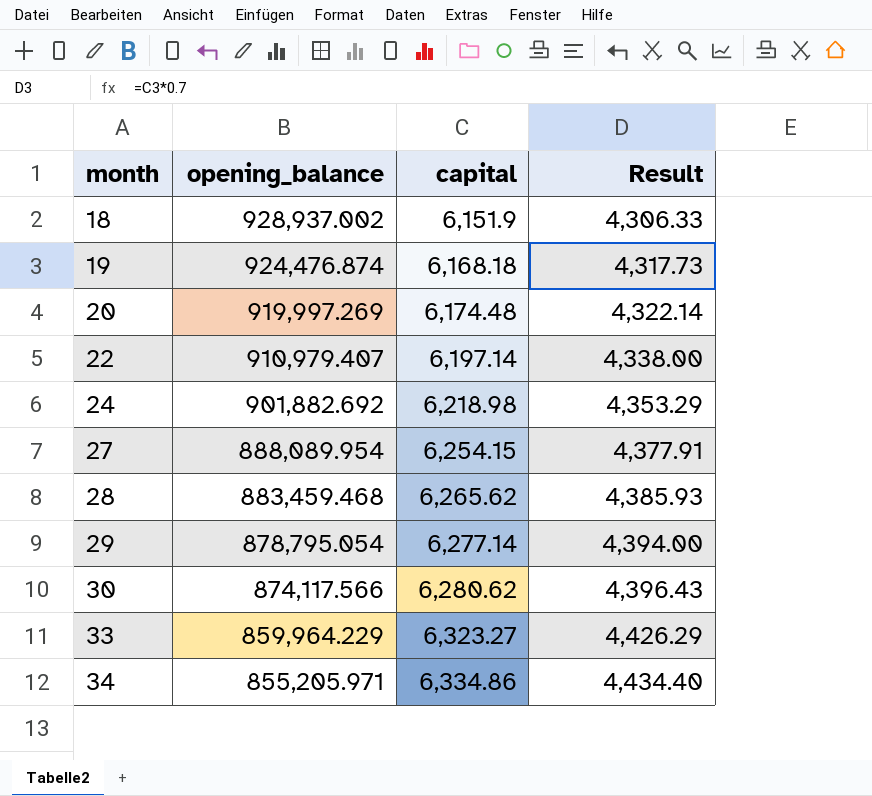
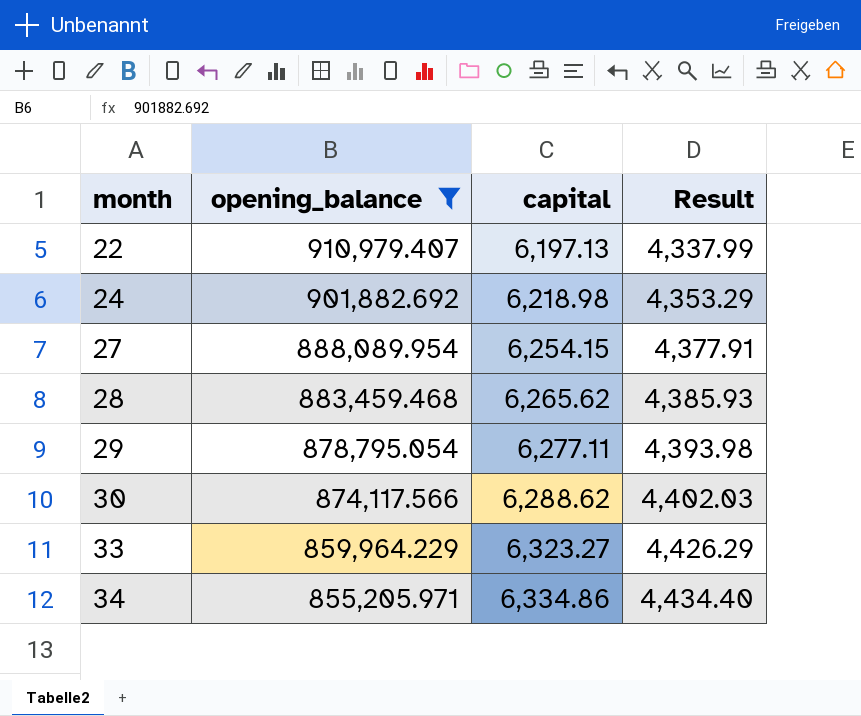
filter: none -> opening_balance <= 910,979.407
22 | capital: 6,197.14 -> 6,197.13
22 | Result: 4,338.00 -> 4,337.99
29 | capital: 6,277.14 -> 6,277.11
29 | Result: 4,394.00 -> 4,393.98
30 | capital: 6,280.62 -> 6,288.62
30 | Result: 4,396.43 -> 4,402.03

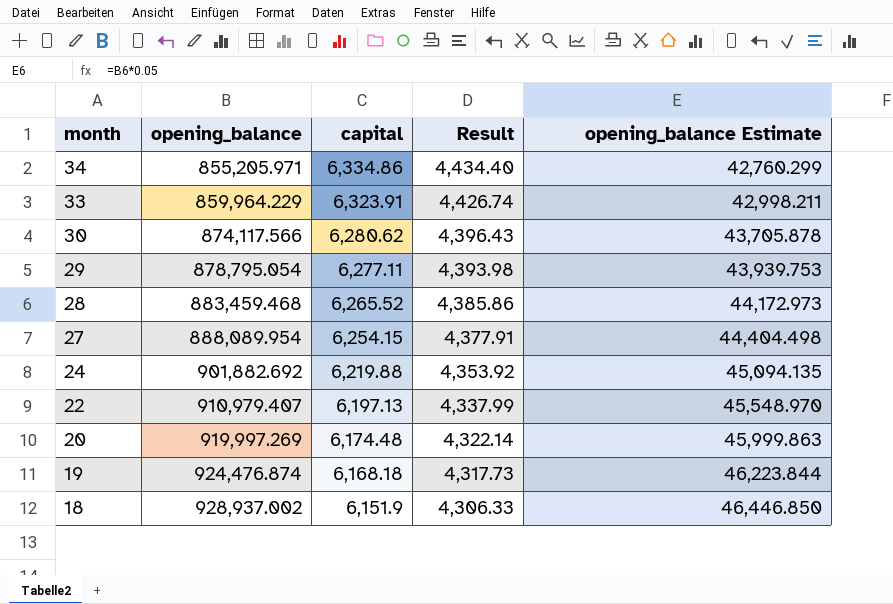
filter: opening_balance <= 910,979.407 -> none
row order: month ascending -> month descending
column opening_balance Estimate | formula: none -> [opening_balance] * 0.05
33 | capital: 6,323.27 -> 6,323.91
33 | Result: 4,426.29 -> 4,426.74
30 | capital: 6,288.62 -> 6,280.62
30 | Result: 4,402.03 -> 4,396.43
28 | capital: 6,265.62 -> 6,265.52
28 | Result: 4,385.93 -> 4,385.86
24 | capital: 6,218.98 -> 6,219.88
24 | Result: 4,353.29 -> 4,353.92

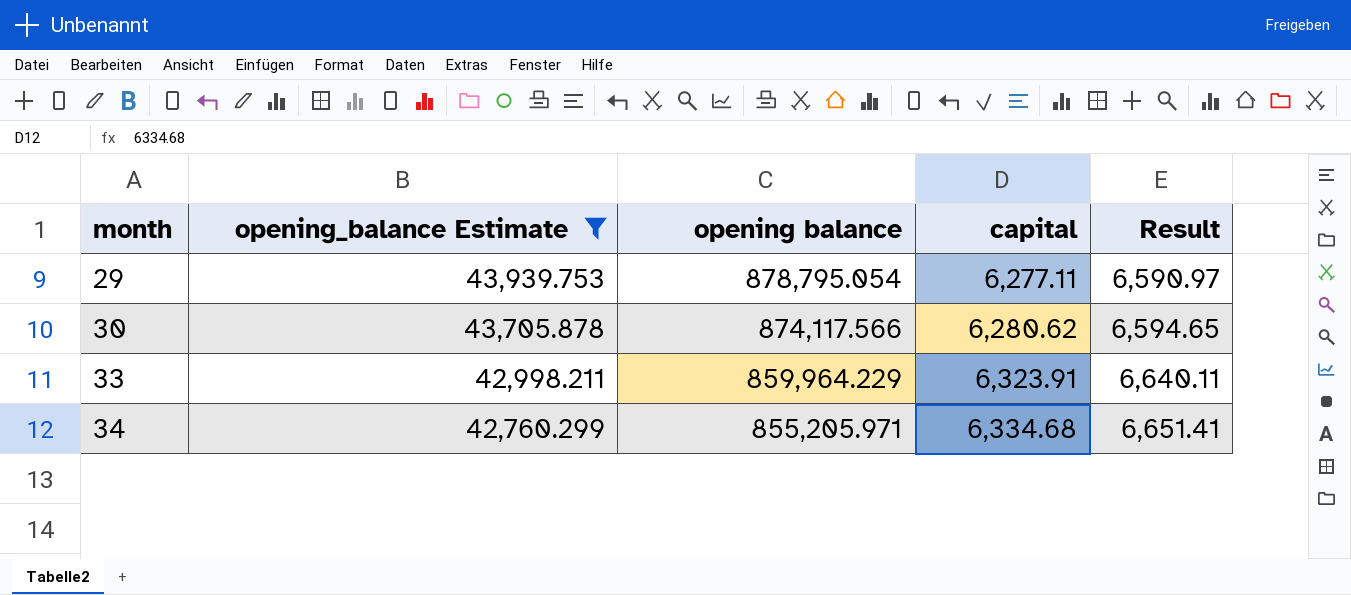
filter: none -> opening_balance Estimate <= 43,939.753
row order: month descending -> month ascending
column opening_balance Estimate | position: 5 -> 2
column name: opening_balance -> opening balance
column Result | formula: [capital] * 0.7 -> [capital] * 1.05
34 | capital: 6,334.86 -> 6,334.68

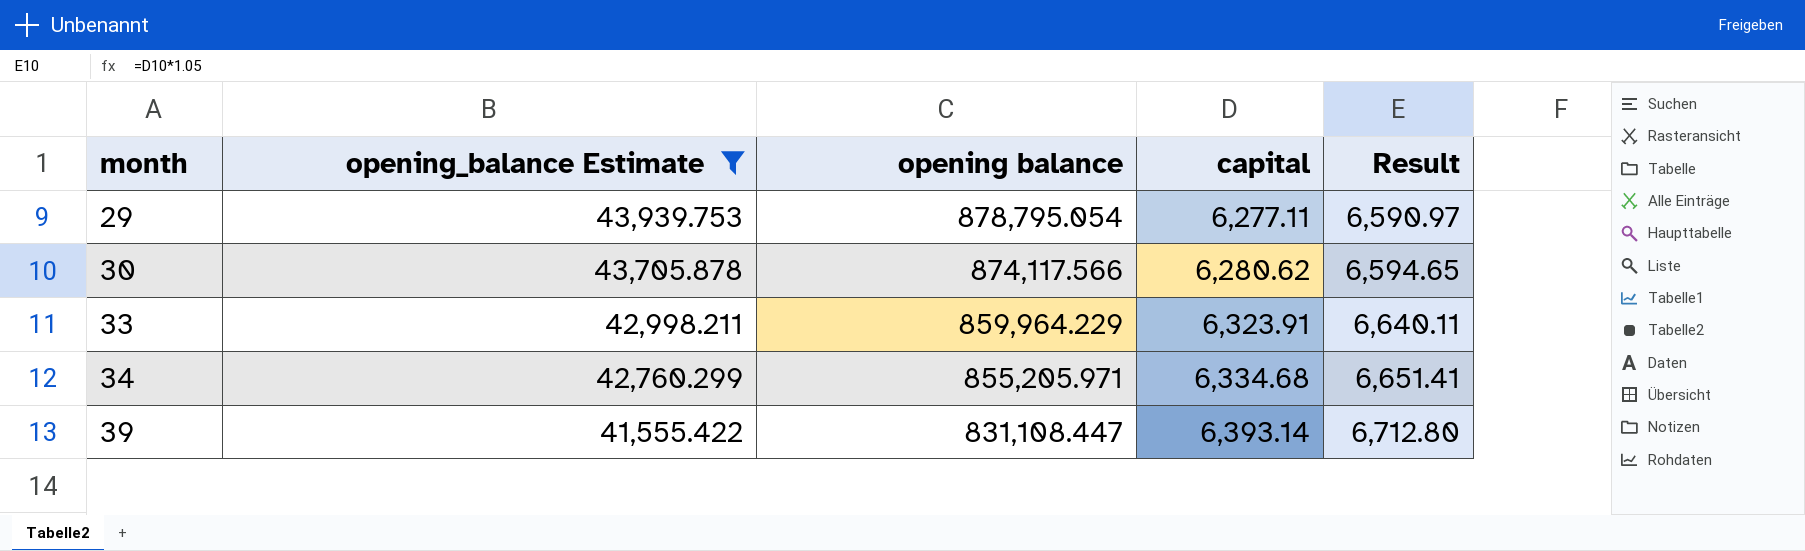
row 39: none -> 41,555.422 | 831,108.447 | 6,393.14 | 6,712.80

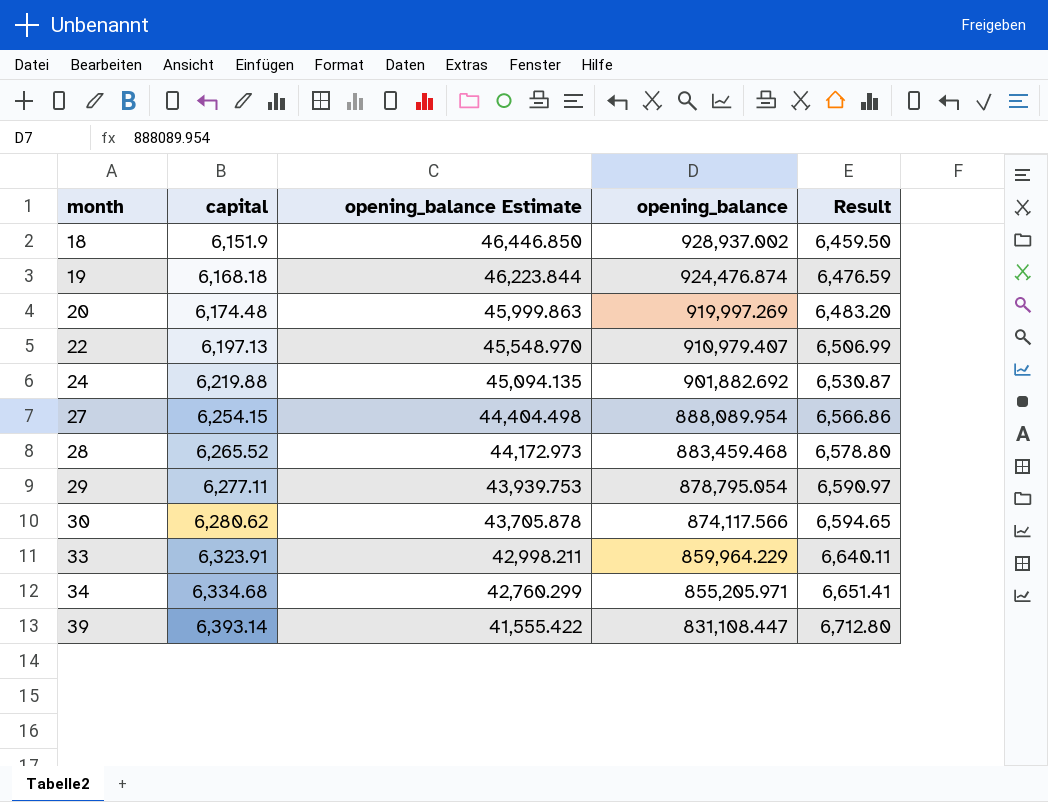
filter: opening_balance Estimate <= 43,939.753 -> none
column capital | position: 4 -> 2
column name: opening balance -> opening_balance

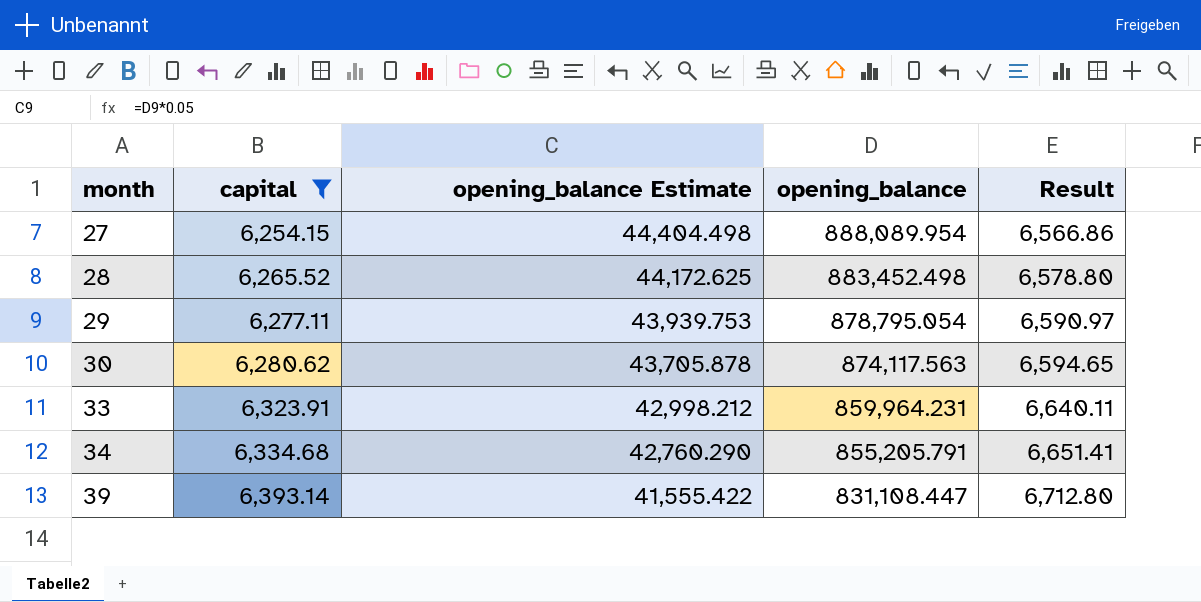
filter: none -> capital >= 6,254.15
28 | opening_balance Estimate: 44,172.973 -> 44,172.625
28 | opening_balance: 883,459.468 -> 883,452.498
30 | opening_balance: 874,117.566 -> 874,117.563
33 | opening_balance Estimate: 42,998.211 -> 42,998.212
33 | opening_balance: 859,964.229 -> 859,964.231
34 | opening_balance Estimate: 42,760.299 -> 42,760.290
34 | opening_balance: 855,205.971 -> 855,205.791

